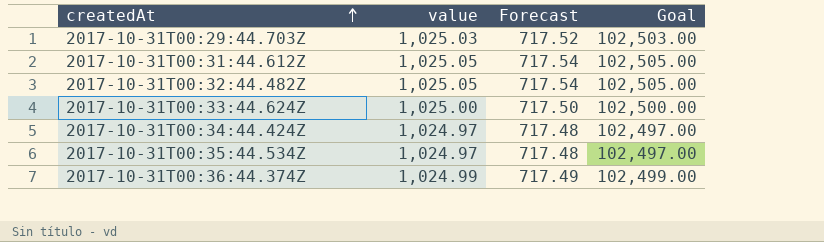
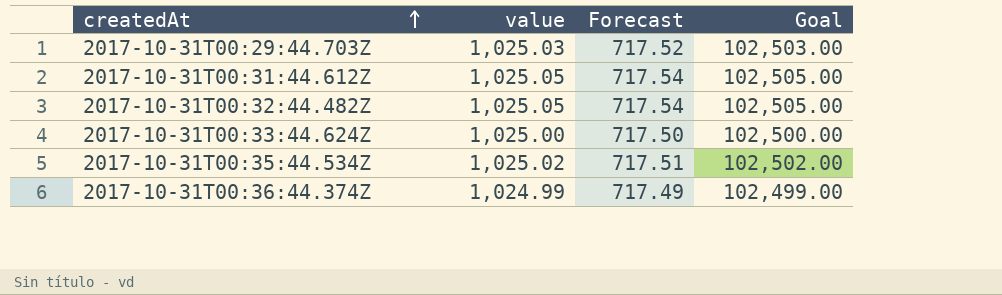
row 2017-10-31T00:34:44.424Z: 1,024.97 | 717.48 | 102,497.00 -> none
2017-10-31T00:35:44.534Z | value: 1,024.97 -> 1,025.02
2017-10-31T00:35:44.534Z | Forecast: 717.48 -> 717.51
2017-10-31T00:35:44.534Z | Goal: 102,497.00 -> 102,502.00

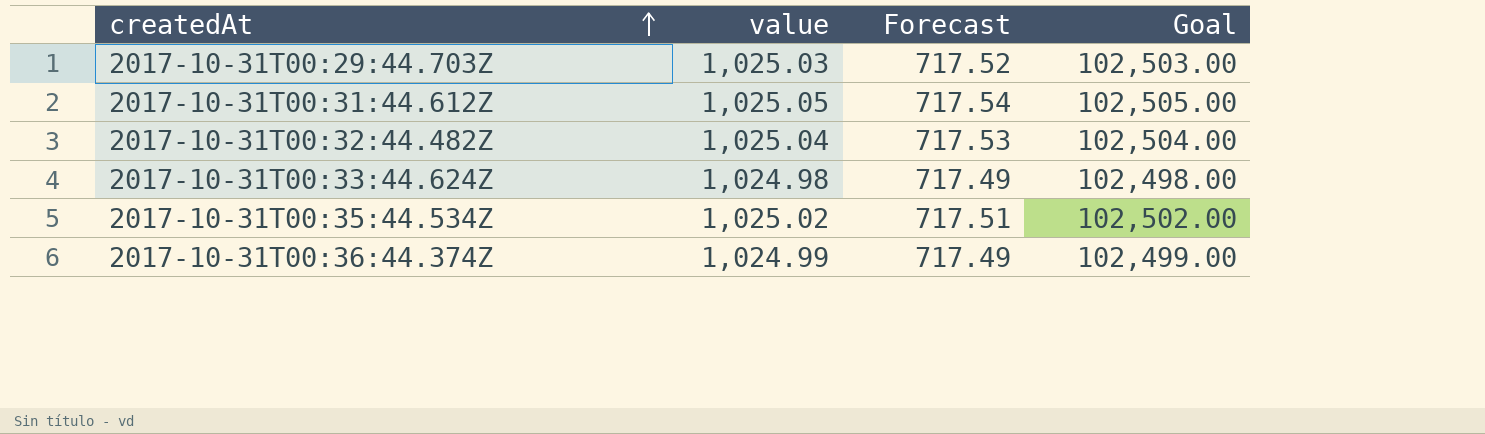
2017-10-31T00:32:44.482Z | value: 1,025.05 -> 1,025.04
2017-10-31T00:32:44.482Z | Forecast: 717.54 -> 717.53
2017-10-31T00:32:44.482Z | Goal: 102,505.00 -> 102,504.00
2017-10-31T00:33:44.624Z | value: 1,025.00 -> 1,024.98
2017-10-31T00:33:44.624Z | Forecast: 717.50 -> 717.49
2017-10-31T00:33:44.624Z | Goal: 102,500.00 -> 102,498.00

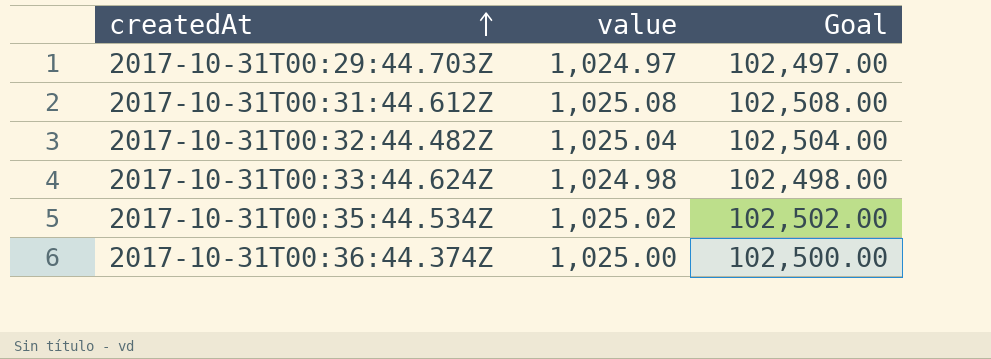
column Forecast | formula: [value] * 0.7 -> none
2017-10-31T00:29:44.703Z | value: 1,025.03 -> 1,024.97
2017-10-31T00:29:44.703Z | Goal: 102,503.00 -> 102,497.00
2017-10-31T00:31:44.612Z | value: 1,025.05 -> 1,025.08
2017-10-31T00:31:44.612Z | Goal: 102,505.00 -> 102,508.00
2017-10-31T00:36:44.374Z | value: 1,024.99 -> 1,025.00
2017-10-31T00:36:44.374Z | Goal: 102,499.00 -> 102,500.00

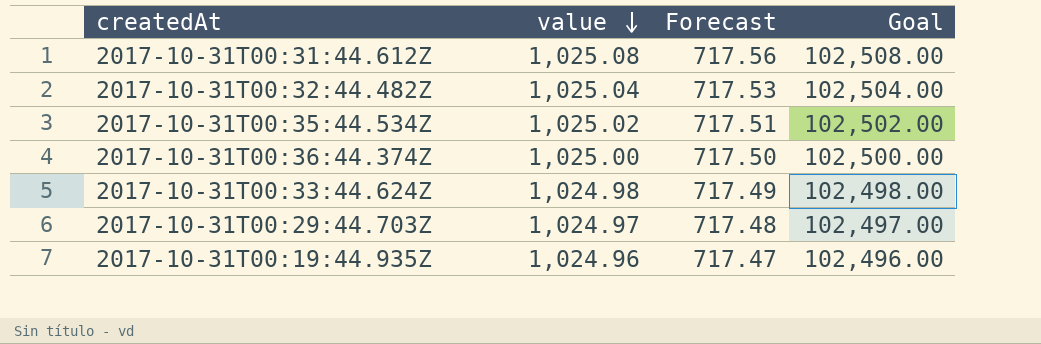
row order: createdAt ascending -> value descending
column Forecast | formula: none -> [value] * 0.7
row 2017-10-31T00:19:44.935Z: none -> 1,024.96 | 717.47 | 102,496.00

